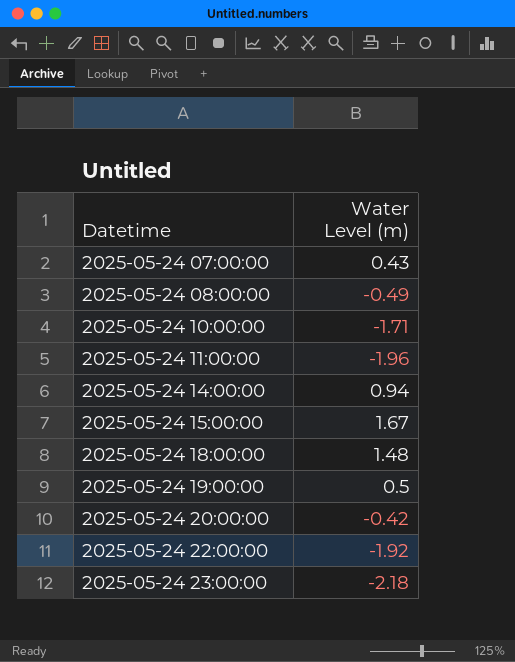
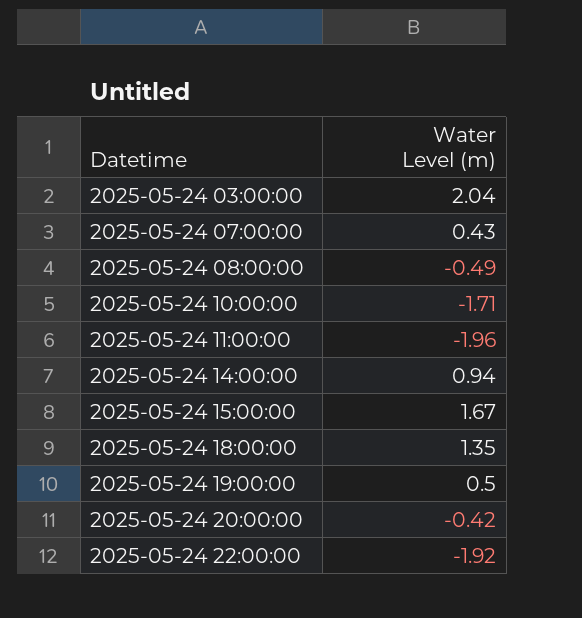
row 2025-05-24 23:00:00: -2.18 -> none
row 2025-05-24 03:00:00: none -> 2.04
2025-05-24 18:00:00 | Water Level (m): 1.48 -> 1.35

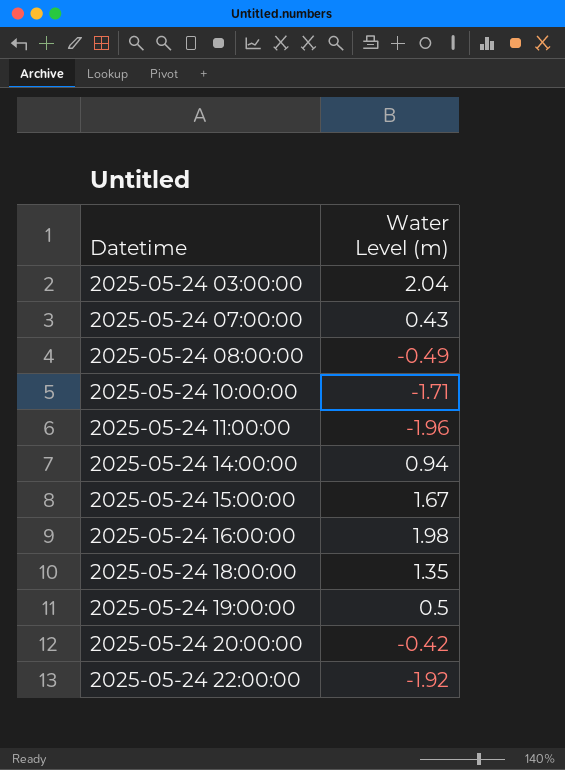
row 2025-05-24 16:00:00: none -> 1.98

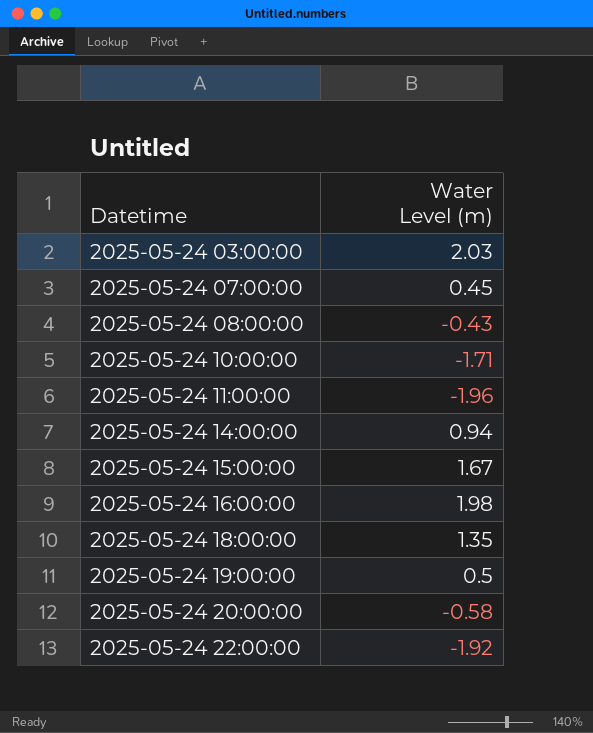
2025-05-24 03:00:00 | Water Level (m): 2.04 -> 2.03
2025-05-24 07:00:00 | Water Level (m): 0.43 -> 0.45
2025-05-24 08:00:00 | Water Level (m): -0.49 -> -0.43
2025-05-24 20:00:00 | Water Level (m): -0.42 -> -0.58

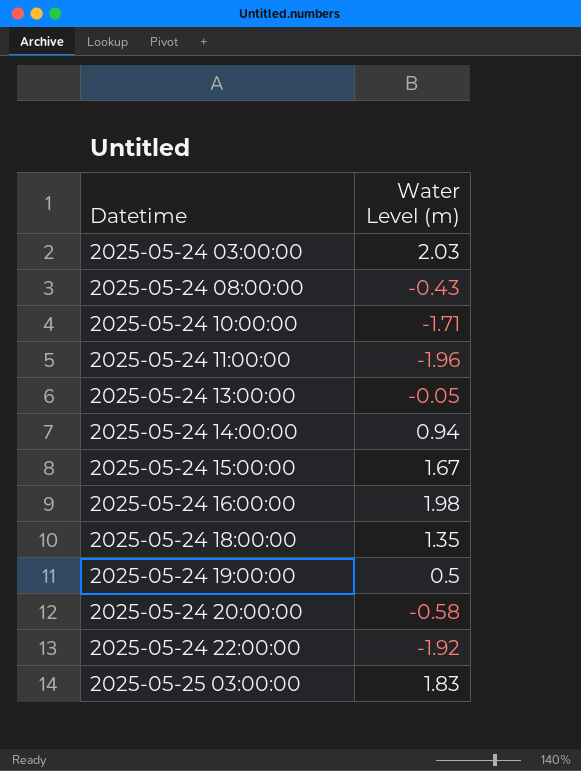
row 2025-05-24 07:00:00: 0.45 -> none
row 2025-05-24 13:00:00: none -> -0.05
row 2025-05-25 03:00:00: none -> 1.83

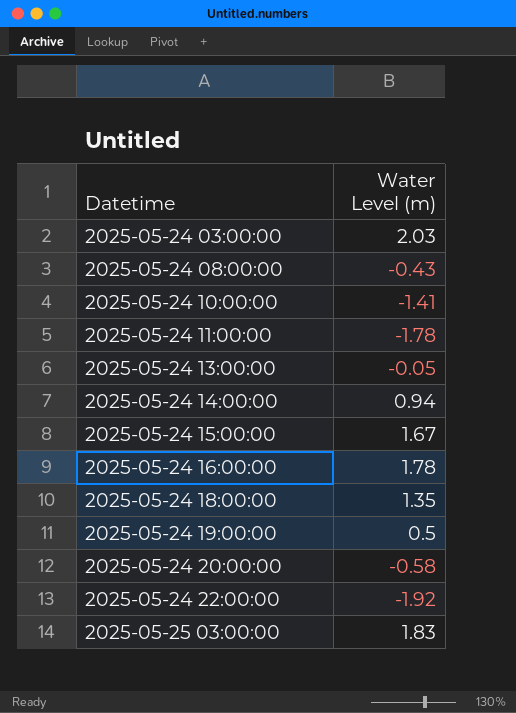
2025-05-24 10:00:00 | Water Level (m): -1.71 -> -1.41
2025-05-24 11:00:00 | Water Level (m): -1.96 -> -1.78
2025-05-24 16:00:00 | Water Level (m): 1.98 -> 1.78

